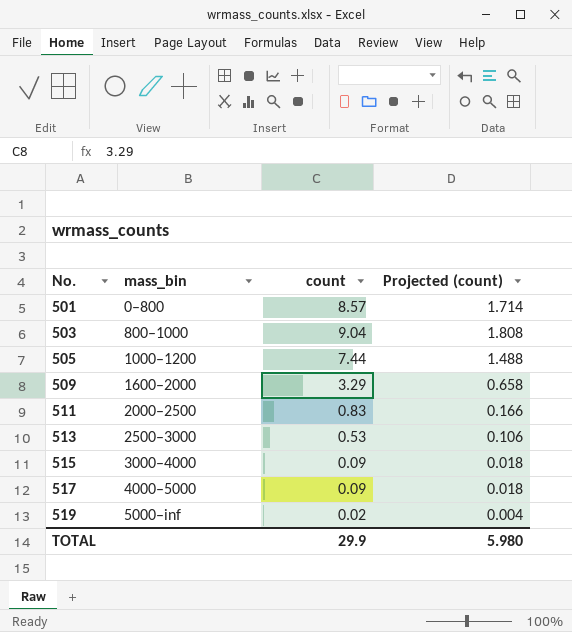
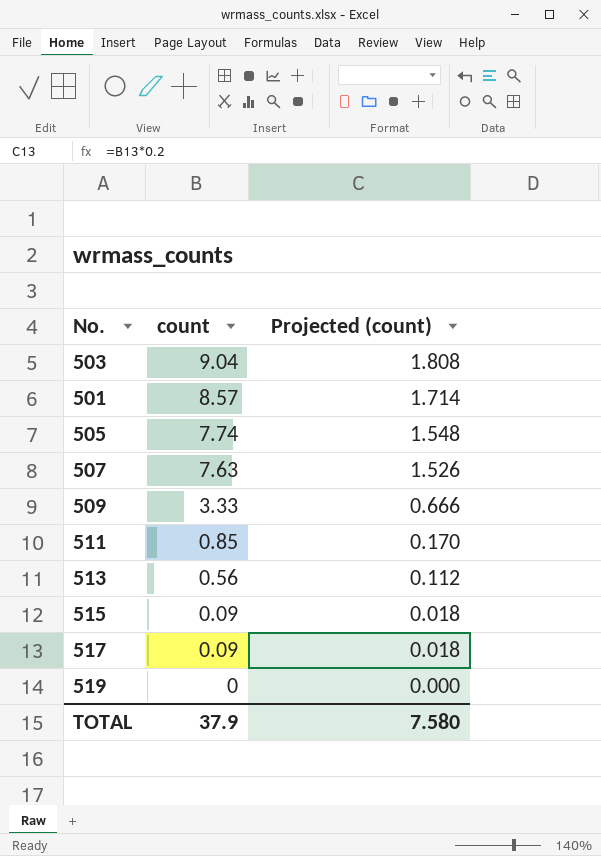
row order: No. ascending -> count descending
column mass_bin | position: 2 -> none
505 | count: 7.44 -> 7.74
505 | Projected (count): 1.488 -> 1.548
row 507: none -> 7.63 | 1.526
509 | count: 3.29 -> 3.33
509 | Projected (count): 0.658 -> 0.666
511 | count: 0.83 -> 0.85
511 | Projected (count): 0.166 -> 0.170
513 | count: 0.53 -> 0.56
513 | Projected (count): 0.106 -> 0.112
519 | count: 0.02 -> 0
519 | Projected (count): 0.004 -> 0.000
TOTAL | count: 29.9 -> 37.9
TOTAL | Projected (count): 5.980 -> 7.580

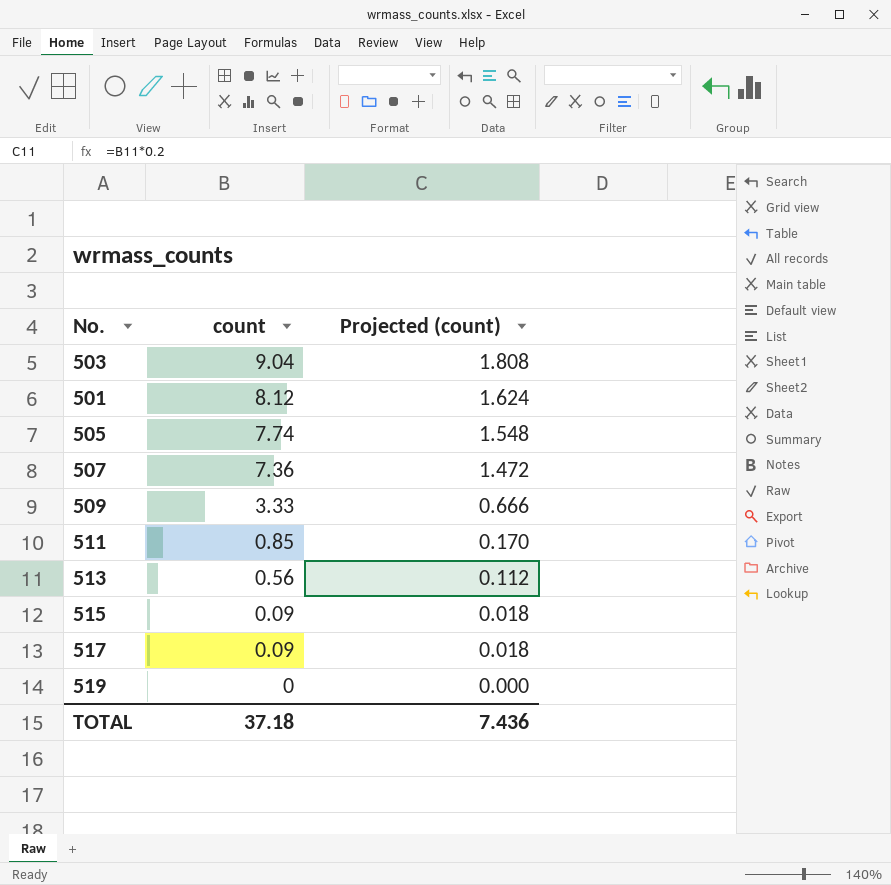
501 | count: 8.57 -> 8.12
501 | Projected (count): 1.714 -> 1.624
507 | count: 7.63 -> 7.36
507 | Projected (count): 1.526 -> 1.472
TOTAL | count: 37.9 -> 37.18
TOTAL | Projected (count): 7.580 -> 7.436

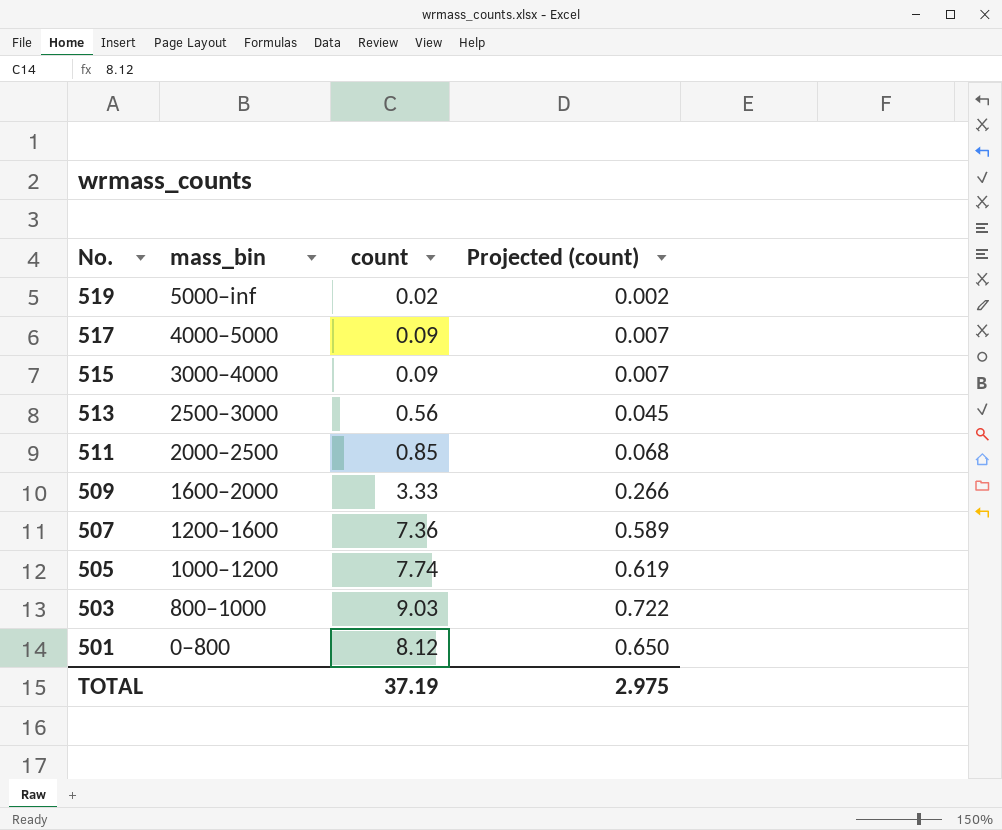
row order: count descending -> No. descending
column mass_bin | position: none -> 2
column Projected (count) | formula: [count] * 0.2 -> [count] * 0.08
519 | count: 0 -> 0.02
503 | count: 9.04 -> 9.03
TOTAL | count: 37.18 -> 37.19
TOTAL | Projected (count): 7.436 -> 2.975

